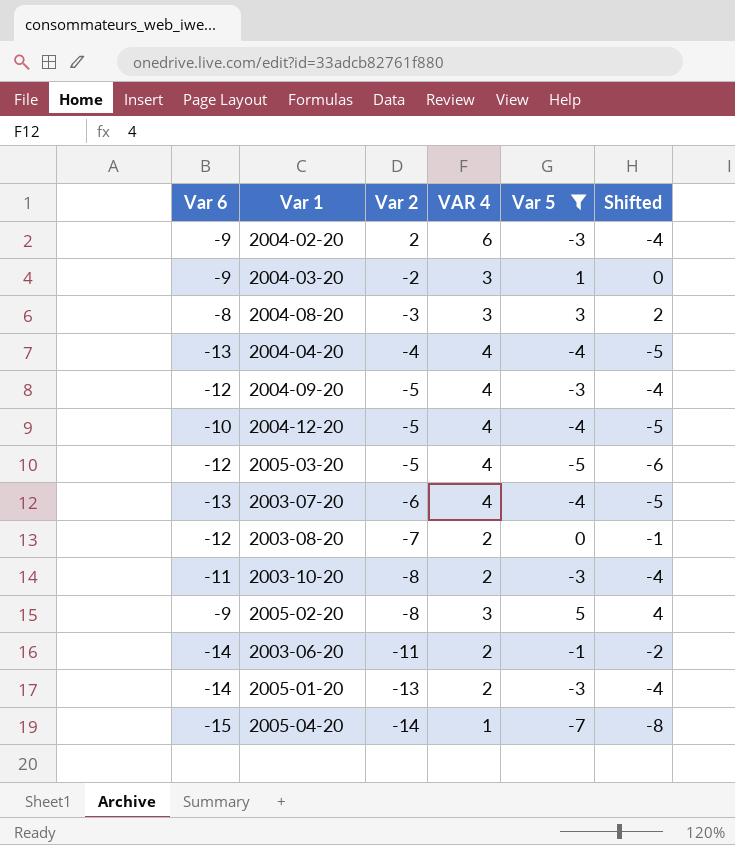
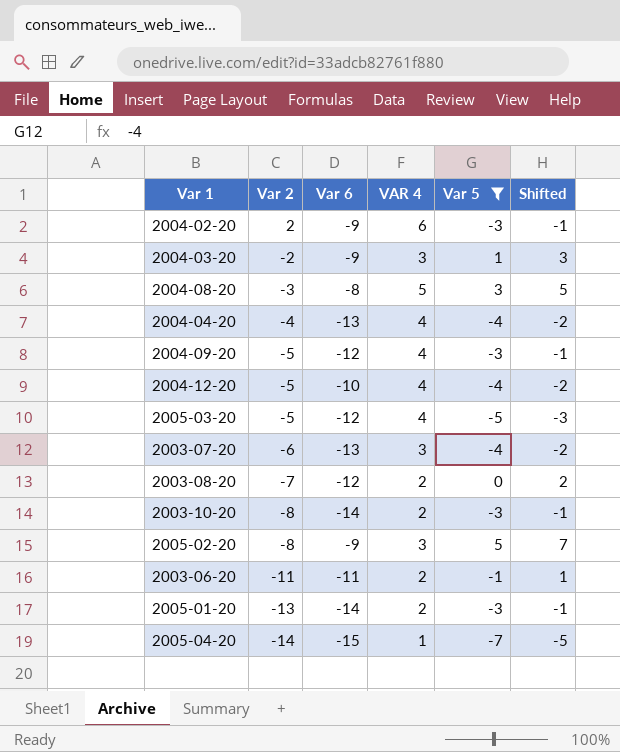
column Var 6 | position: 1 -> 3
column Shifted | formula: [Var 5] - 1 -> [Var 5] + 2
2004-08-20 | VAR 4: 3 -> 5
2003-07-20 | VAR 4: 4 -> 3
2003-10-20 | Var 6: -11 -> -14
2003-06-20 | Var 6: -14 -> -11

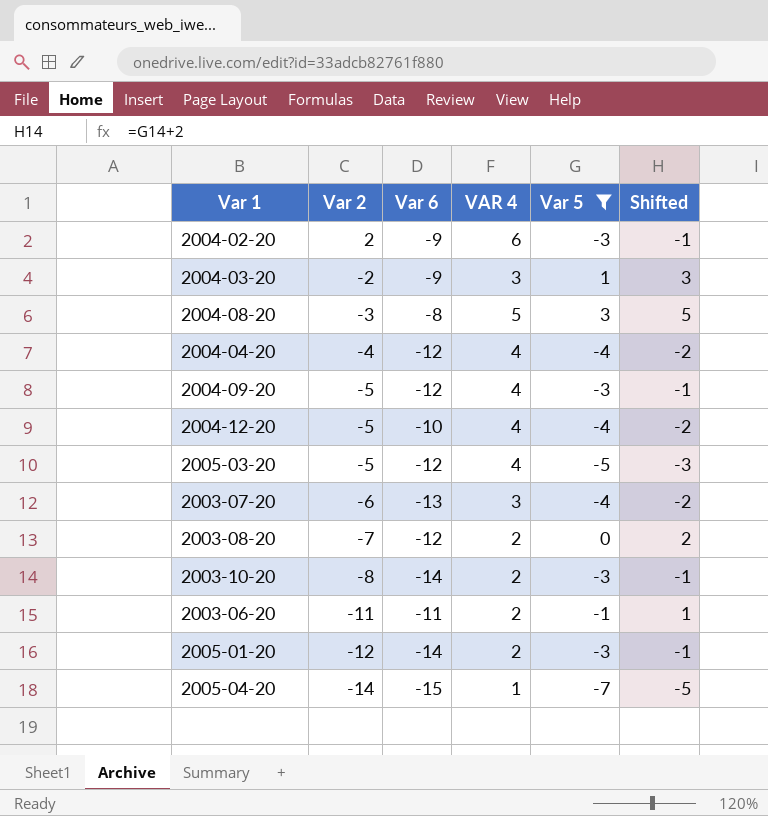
row 2005-02-20: -8 | -9 | 3 | 5 | 7 -> none
2004-04-20 | Var 6: -13 -> -12
2005-01-20 | Var 2: -13 -> -12

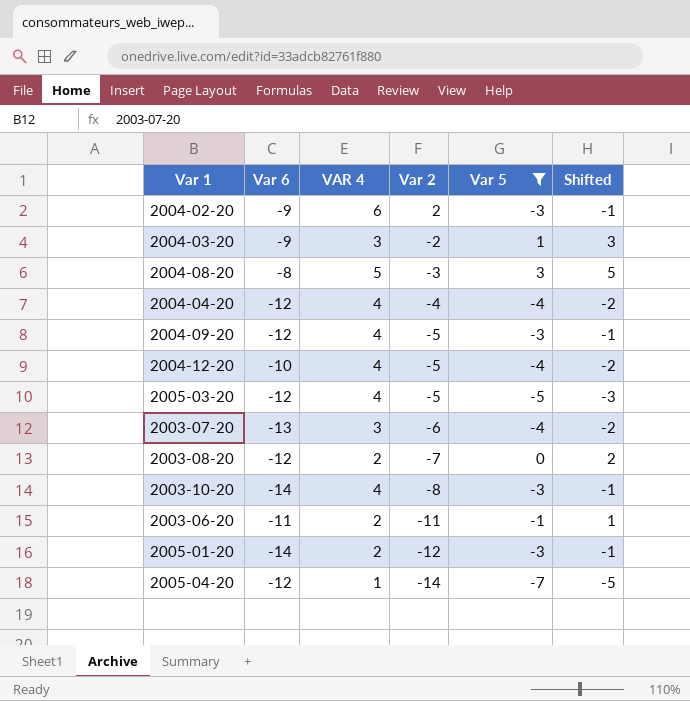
column Var 2 | position: 2 -> 4
2003-10-20 | VAR 4: 2 -> 4
2005-04-20 | Var 6: -15 -> -12

